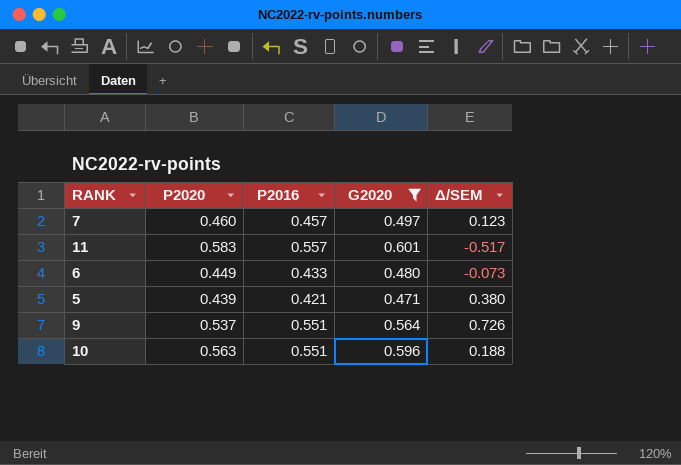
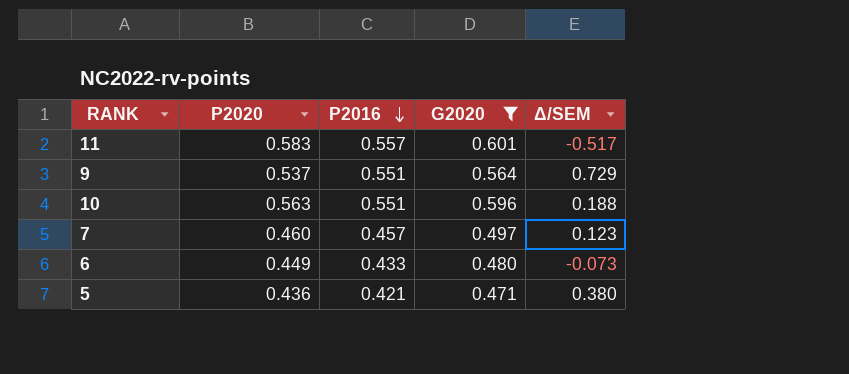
row order: none -> P2016 descending
9 | Δ/SEM: 0.726 -> 0.729
5 | P2020: 0.439 -> 0.436

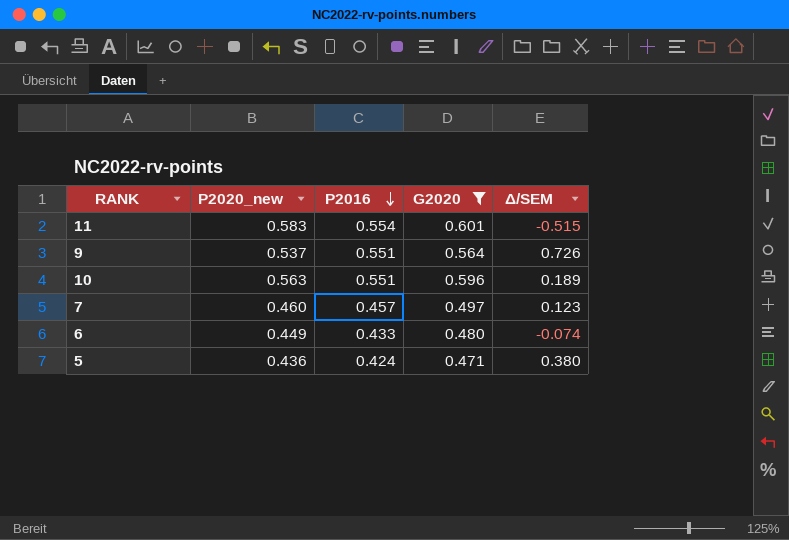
column name: P2020 -> P2020_new
11 | P2016: 0.557 -> 0.554
11 | Δ/SEM: -0.517 -> -0.515
9 | Δ/SEM: 0.729 -> 0.726
10 | Δ/SEM: 0.188 -> 0.189
6 | Δ/SEM: -0.073 -> -0.074
5 | P2016: 0.421 -> 0.424

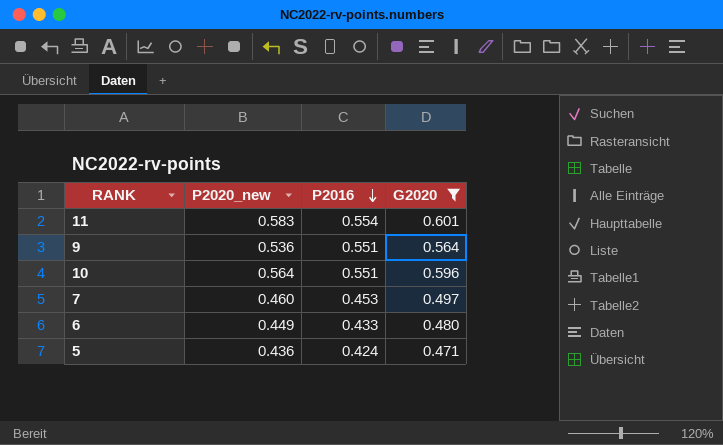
column Δ/SEM | position: 5 -> none
9 | P2020_new: 0.537 -> 0.536
10 | P2020_new: 0.563 -> 0.564
7 | P2016: 0.457 -> 0.453

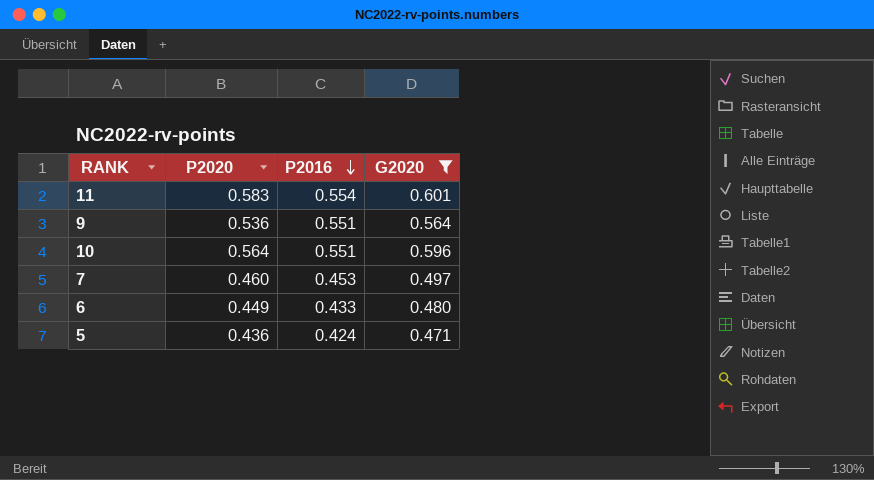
column name: P2020_new -> P2020

